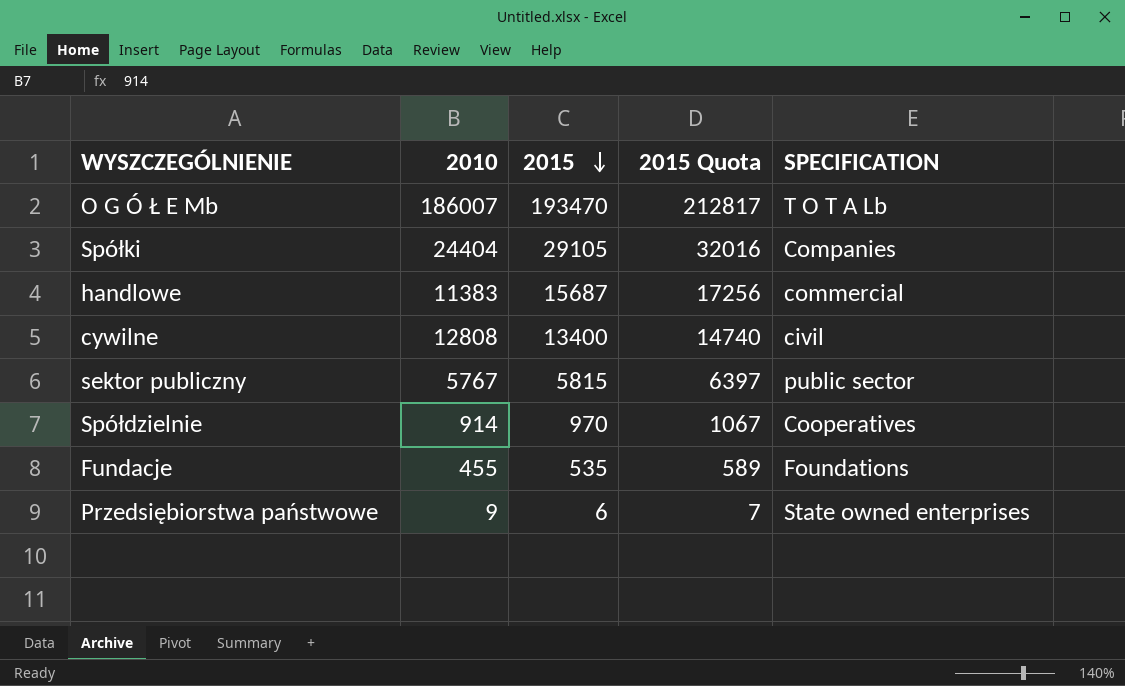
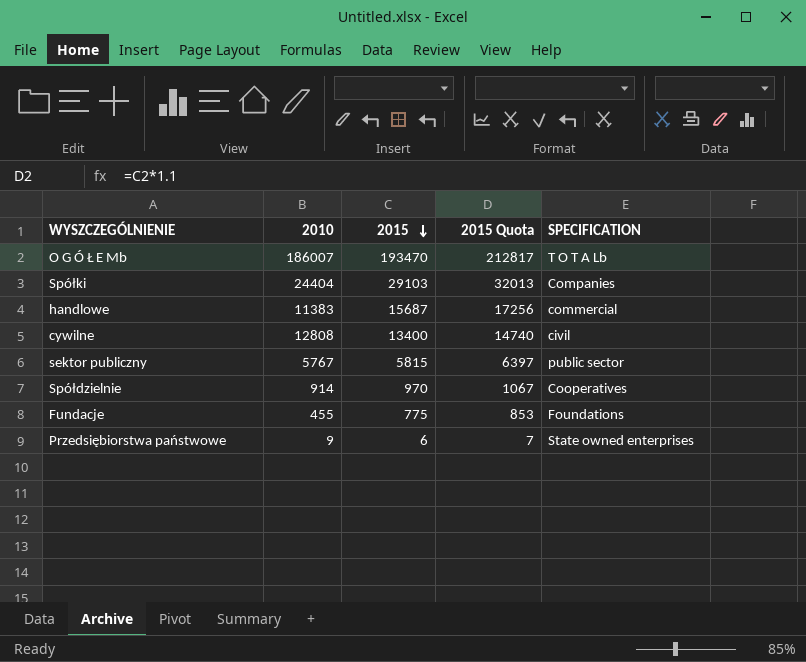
Spółki | 2015: 29105 -> 29103
Spółki | 2015 Quota: 32016 -> 32013
Fundacje | 2015: 535 -> 775
Fundacje | 2015 Quota: 589 -> 853

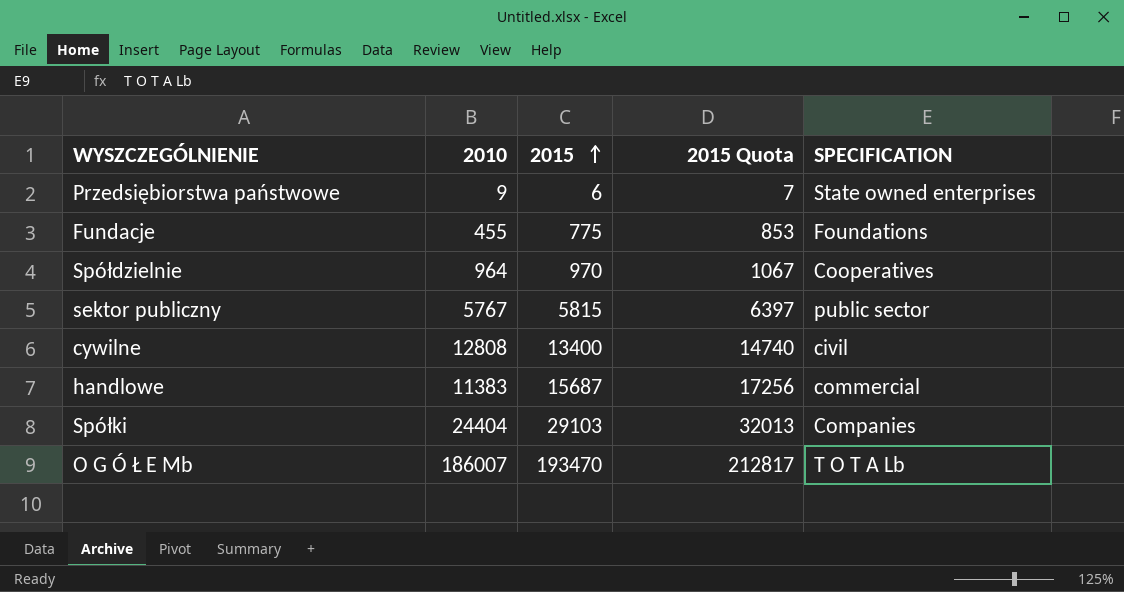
row order: 2015 descending -> 2015 ascending
Spółdzielnie | 2010: 914 -> 964

